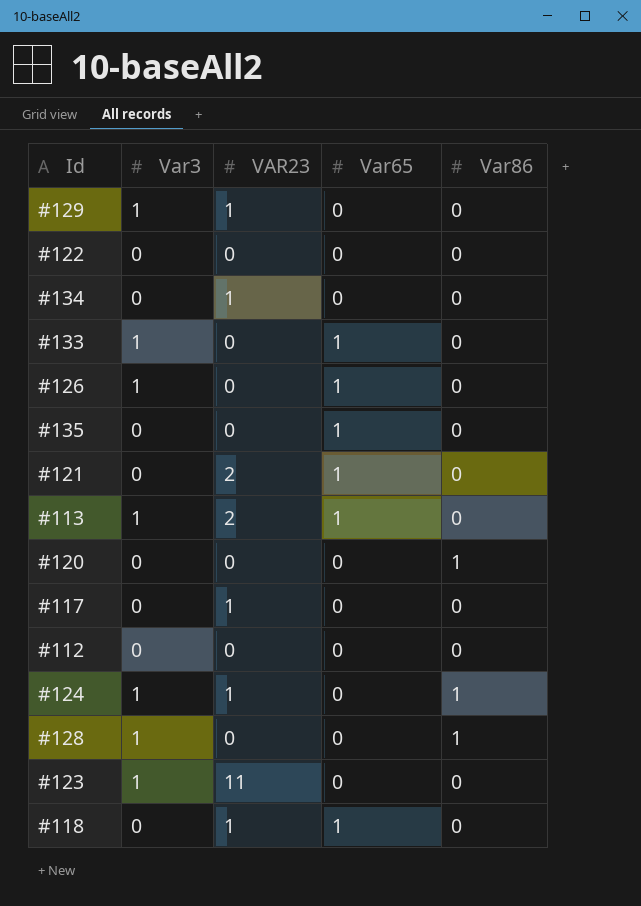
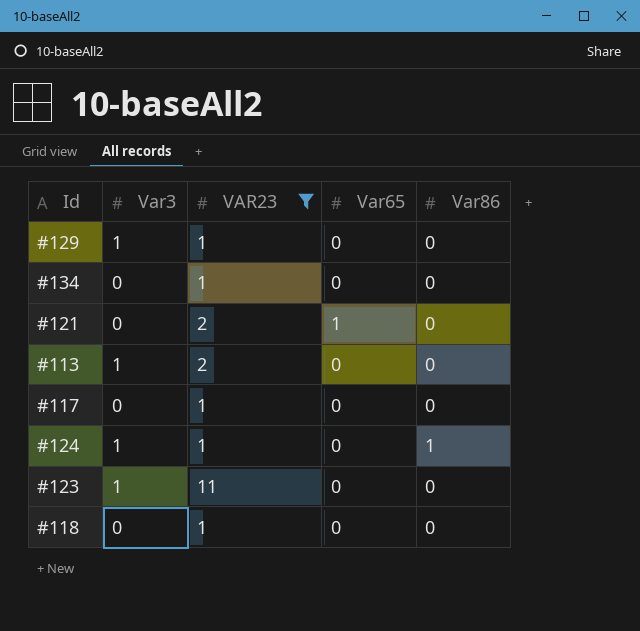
filter: none -> VAR23 != 0
#113 | Var65: 1 -> 0
#118 | Var65: 1 -> 0

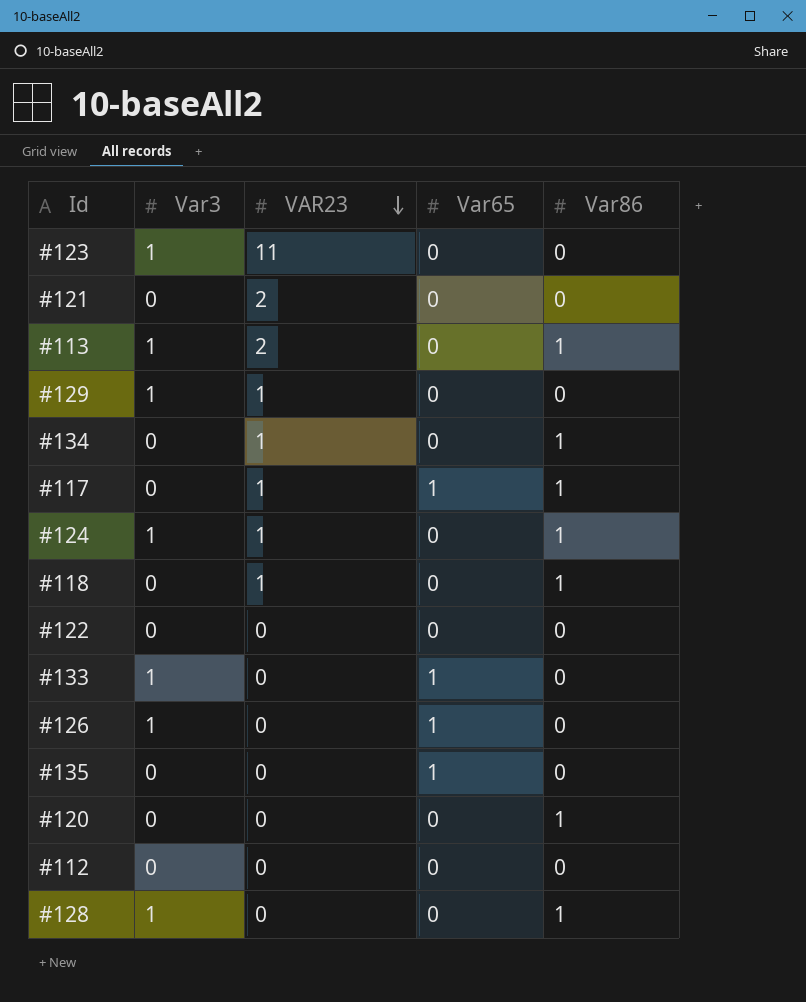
filter: VAR23 != 0 -> none
row order: none -> VAR23 descending
#121 | Var65: 1 -> 0
#113 | Var86: 0 -> 1
#134 | Var86: 0 -> 1
#117 | Var65: 0 -> 1
#117 | Var86: 0 -> 1
#118 | Var86: 0 -> 1

